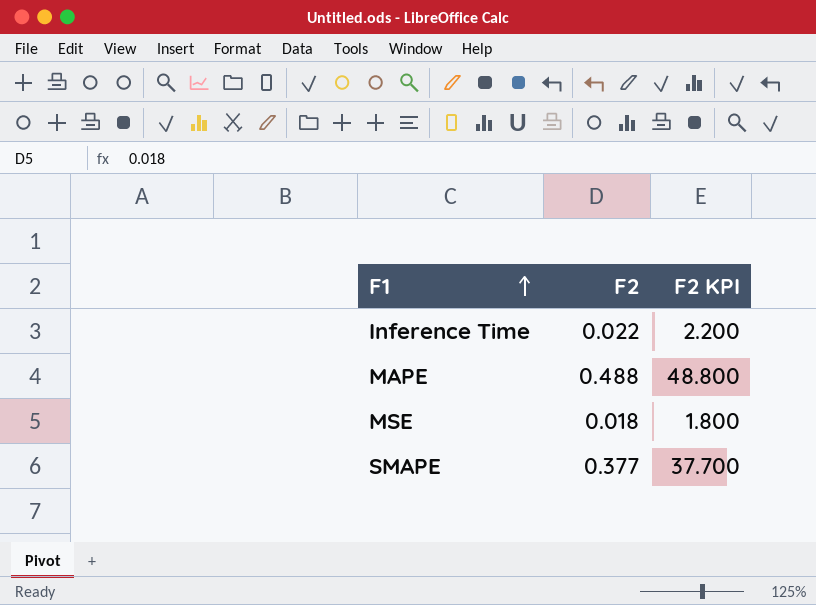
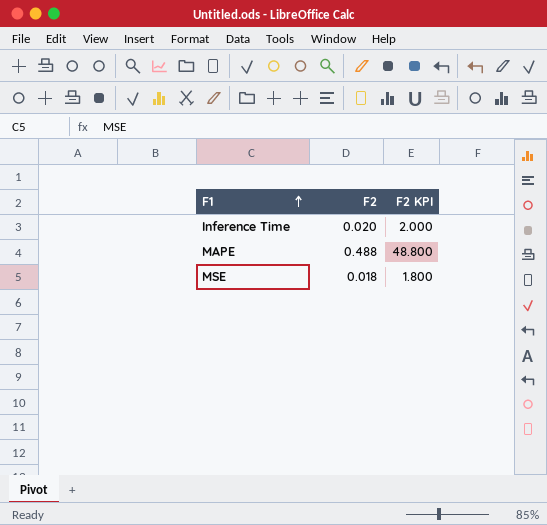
row SMAPE: 0.377 | 37.700 -> none
Inference Time | F2: 0.022 -> 0.020
Inference Time | F2 KPI: 2.200 -> 2.000

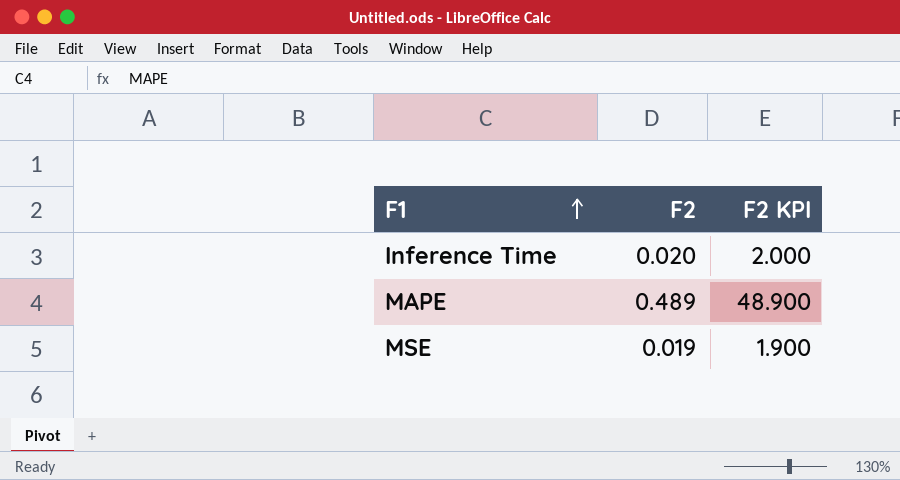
MAPE | F2: 0.488 -> 0.489
MAPE | F2 KPI: 48.800 -> 48.900
MSE | F2: 0.018 -> 0.019
MSE | F2 KPI: 1.800 -> 1.900

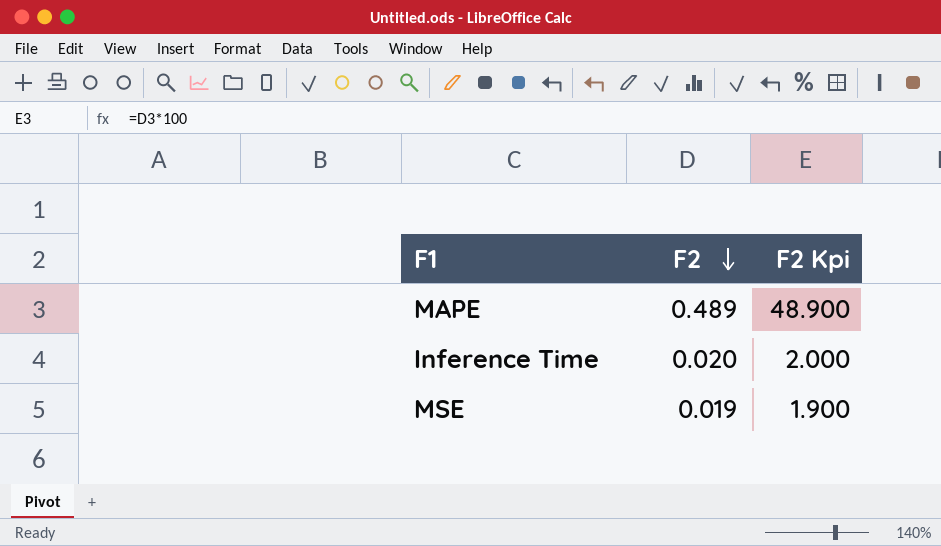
row order: F1 ascending -> F2 descending
column name: F2 KPI -> F2 Kpi

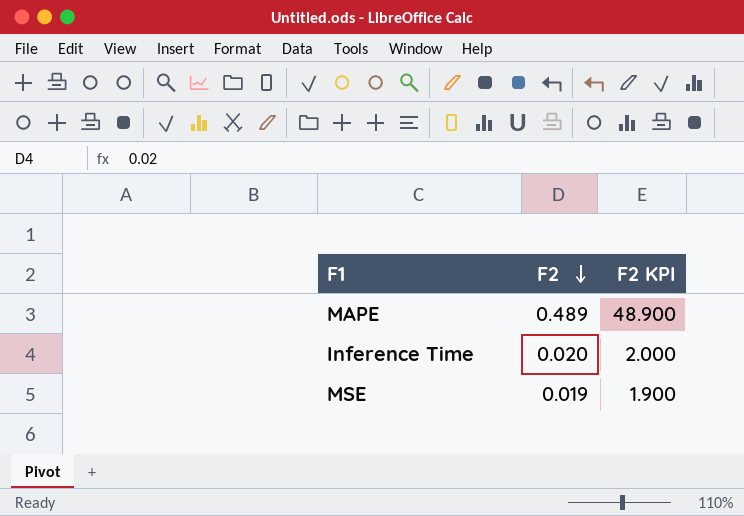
column name: F2 Kpi -> F2 KPI

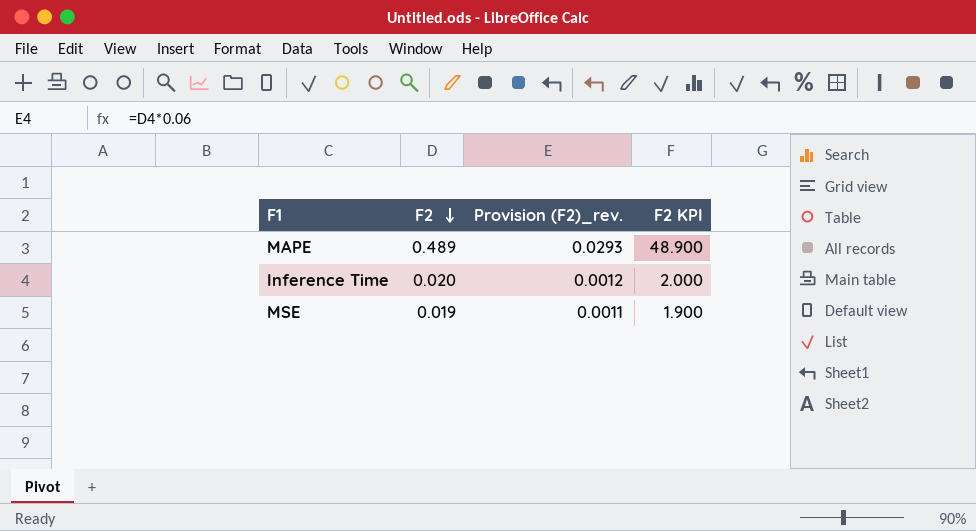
column Provision (F2)_rev. | formula: none -> [F2] * 0.06

